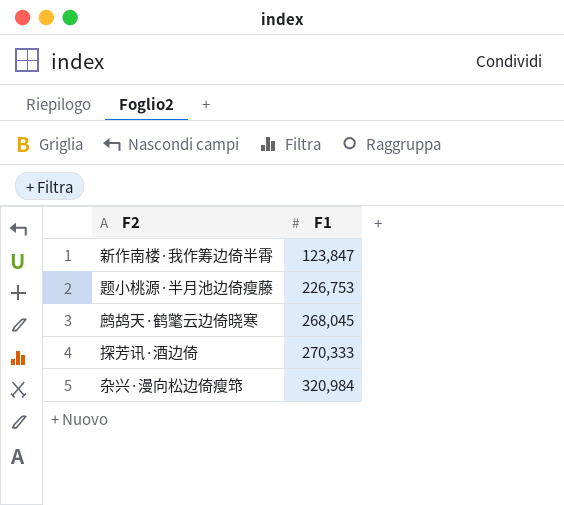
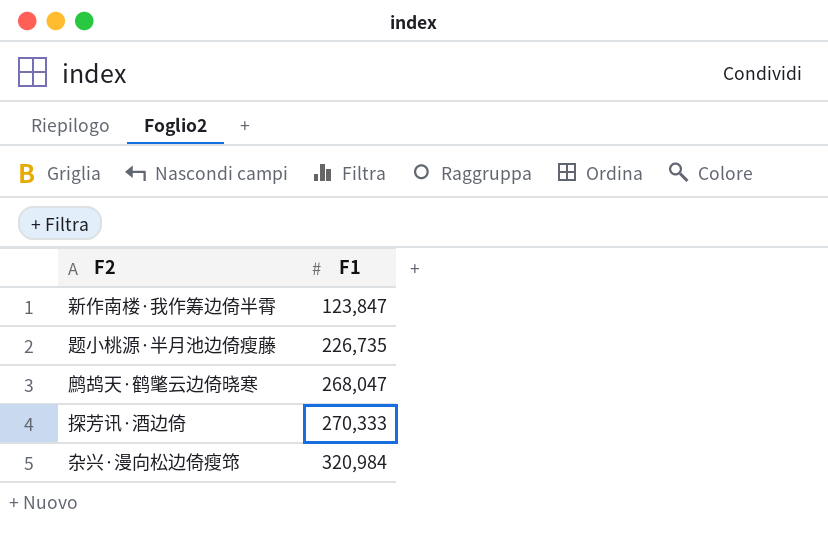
题小桃源·半月池边倚瘦藤 | F1: 226,753 -> 226,735
鹧鸪天·鹤氅云边倚晓寒 | F1: 268,045 -> 268,047

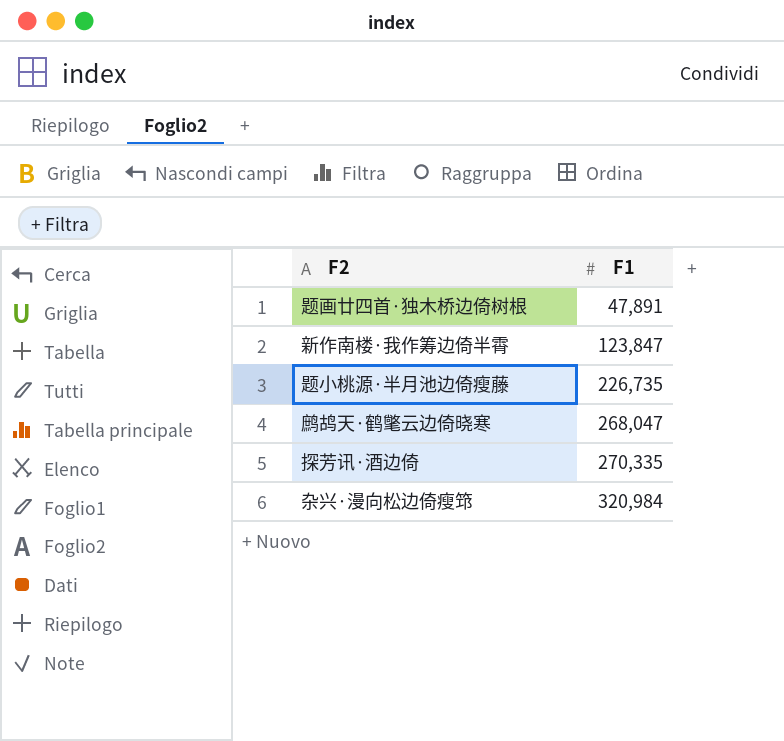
row 题画廿四首·独木桥边倚树根: none -> 47,891
探芳讯·酒边倚 | F1: 270,333 -> 270,335

